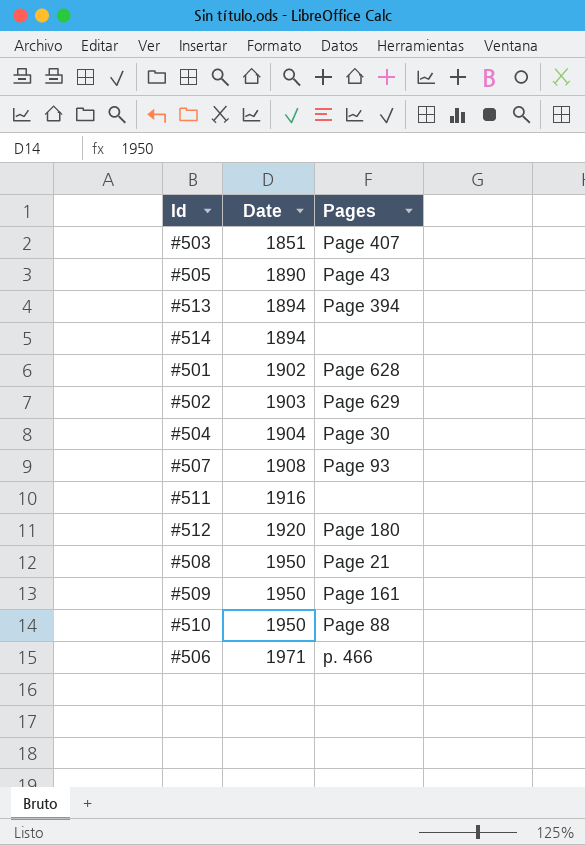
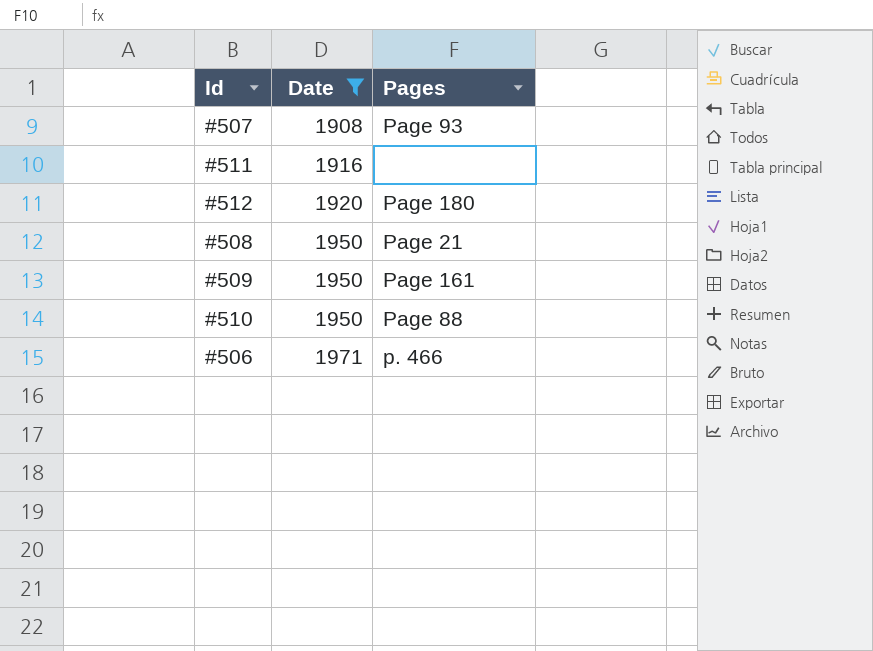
filter: none -> Date >= 1908

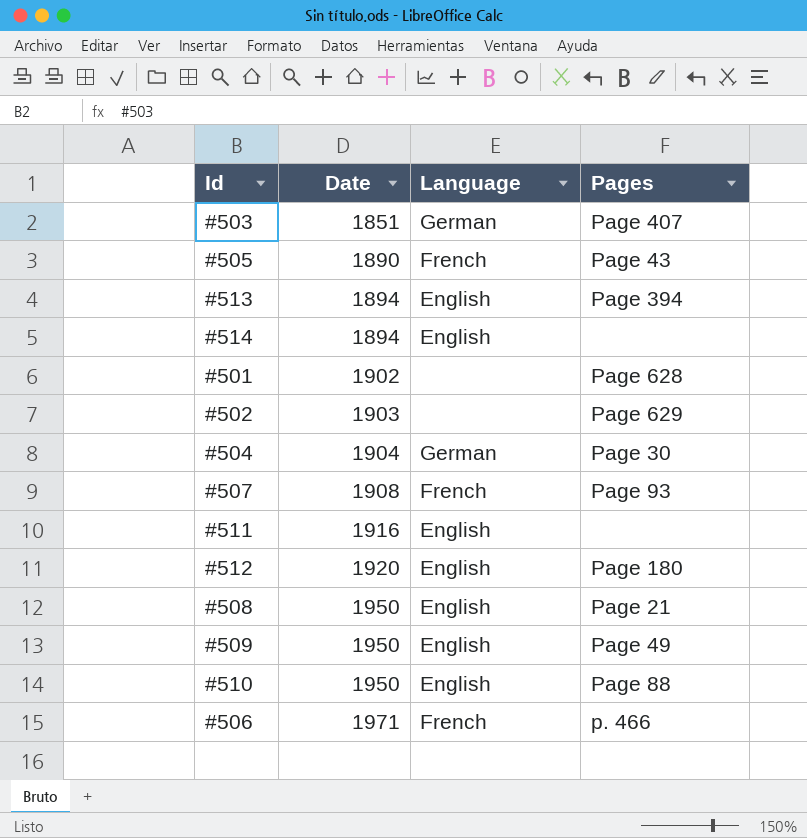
filter: Date >= 1908 -> none
column Language | position: none -> 3
#509 | Pages: Page 161 -> Page 49

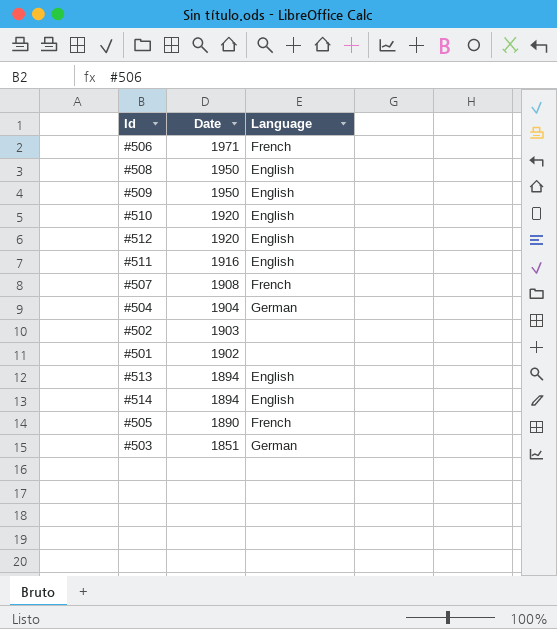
row order: Date ascending -> Date descending
column Pages | position: 4 -> none
#510 | Date: 1950 -> 1920

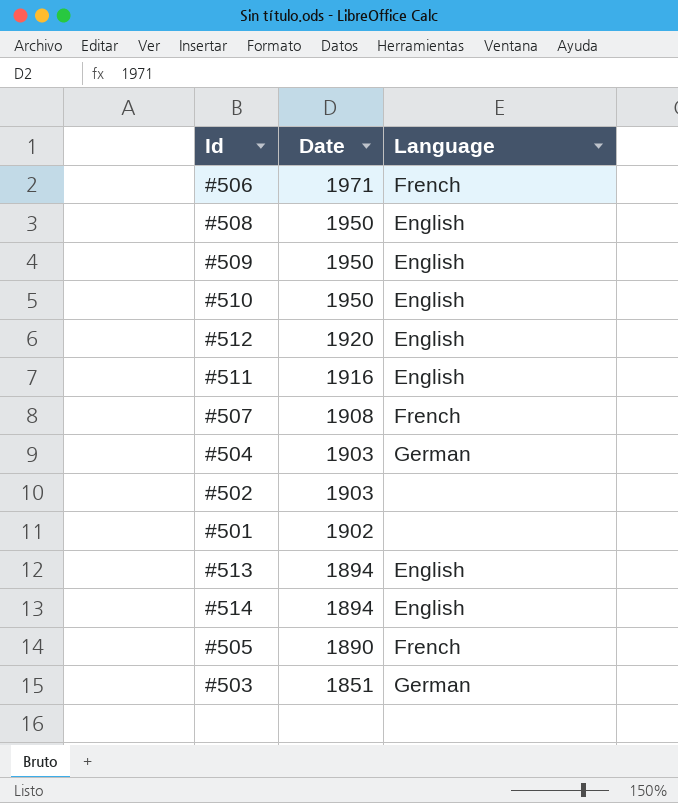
#510 | Date: 1920 -> 1950
#504 | Date: 1904 -> 1903

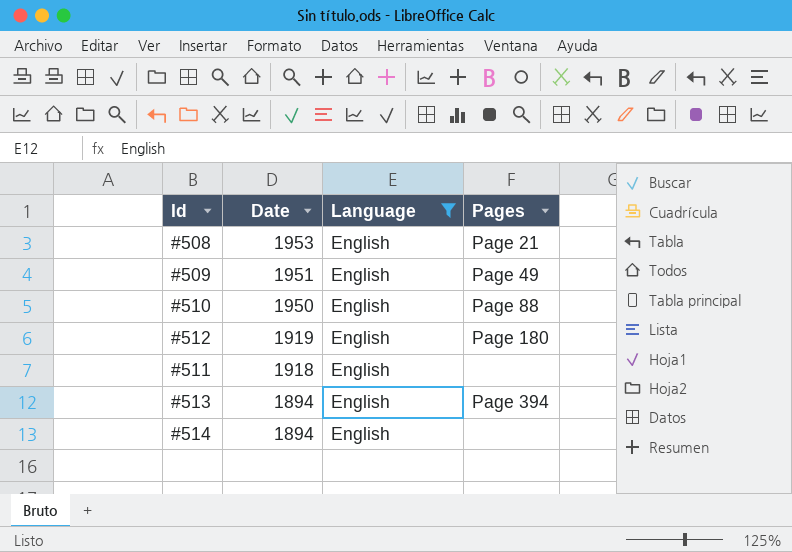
filter: none -> Language = English
column Pages | position: none -> 4
#508 | Date: 1950 -> 1953
#509 | Date: 1950 -> 1951
#512 | Date: 1920 -> 1919
#511 | Date: 1916 -> 1918

